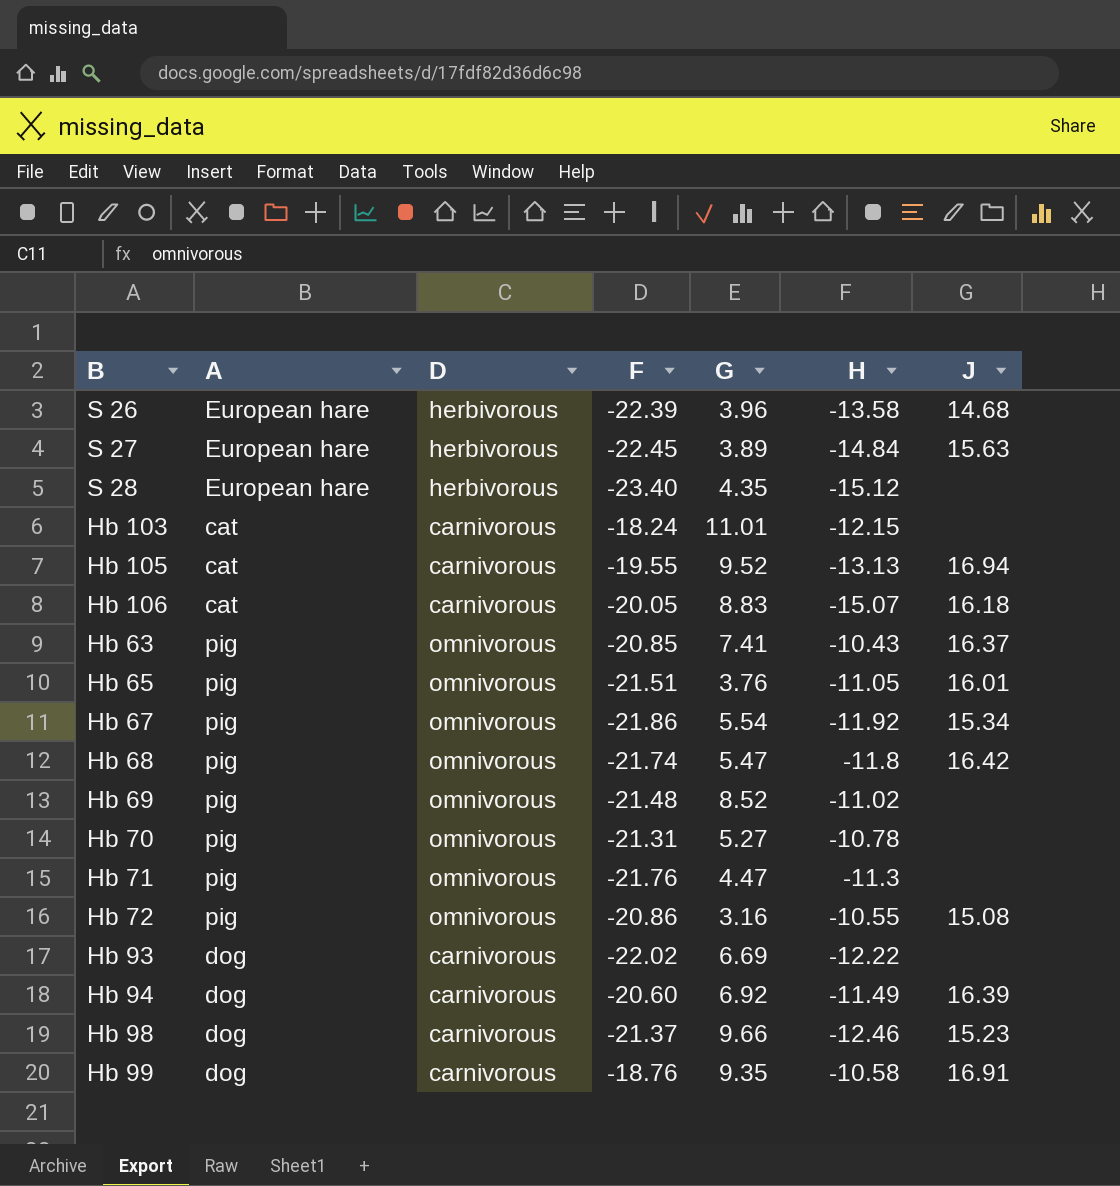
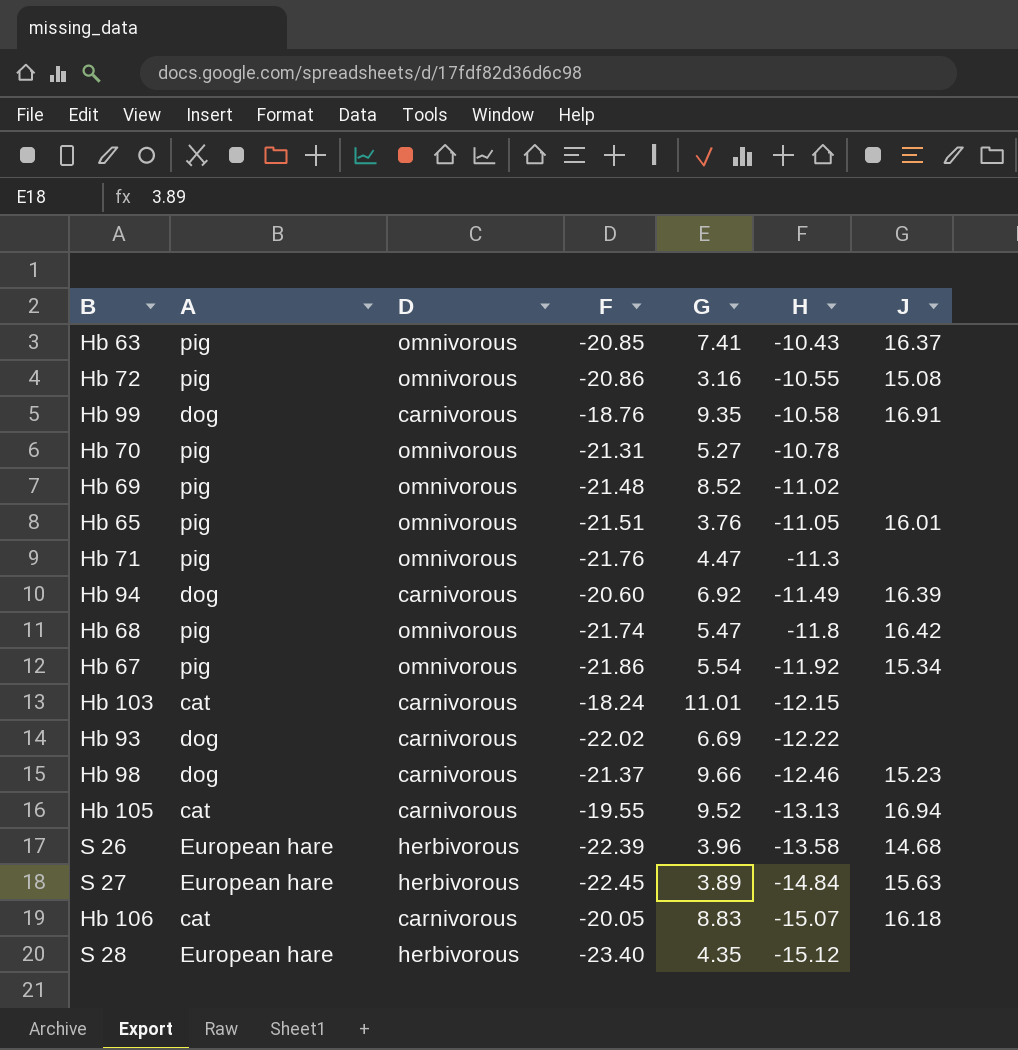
row order: none -> H descending

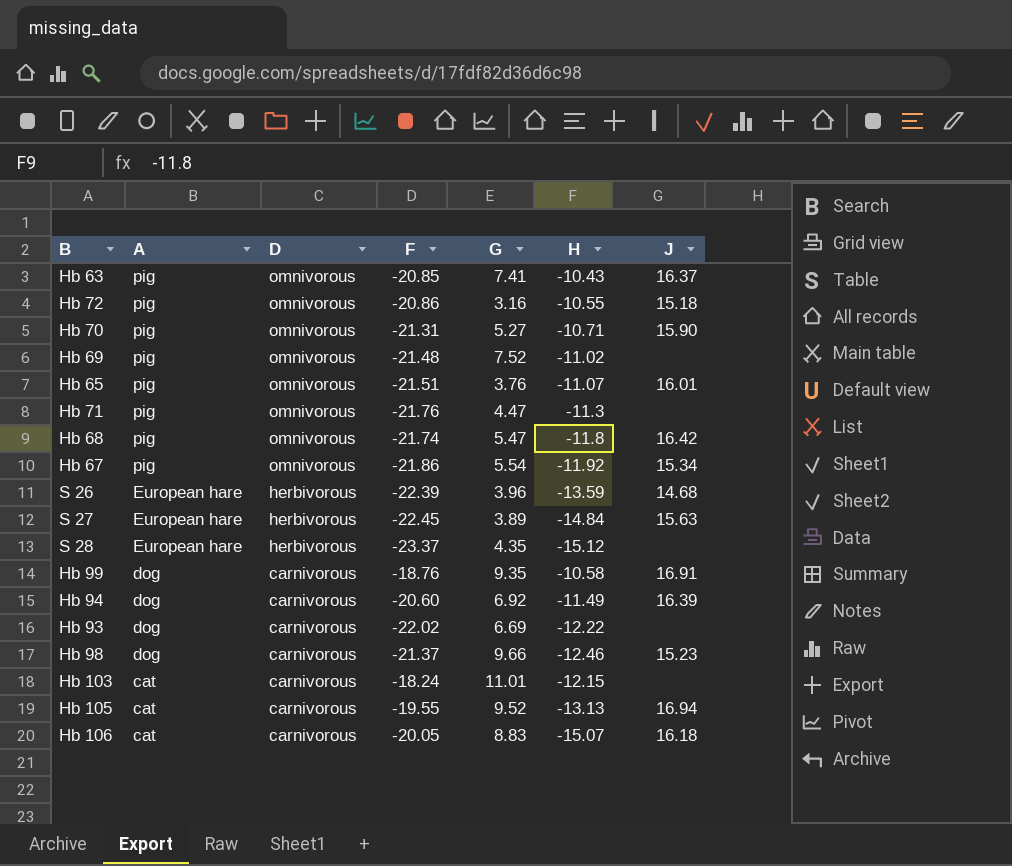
row order: H descending -> A descending
Hb 72 | J: 15.08 -> 15.18
Hb 70 | H: -10.78 -> -10.71
Hb 70 | J: none -> 15.90
Hb 69 | G: 8.52 -> 7.52
Hb 65 | H: -11.05 -> -11.07
S 26 | H: -13.58 -> -13.59
S 28 | F: -23.40 -> -23.37

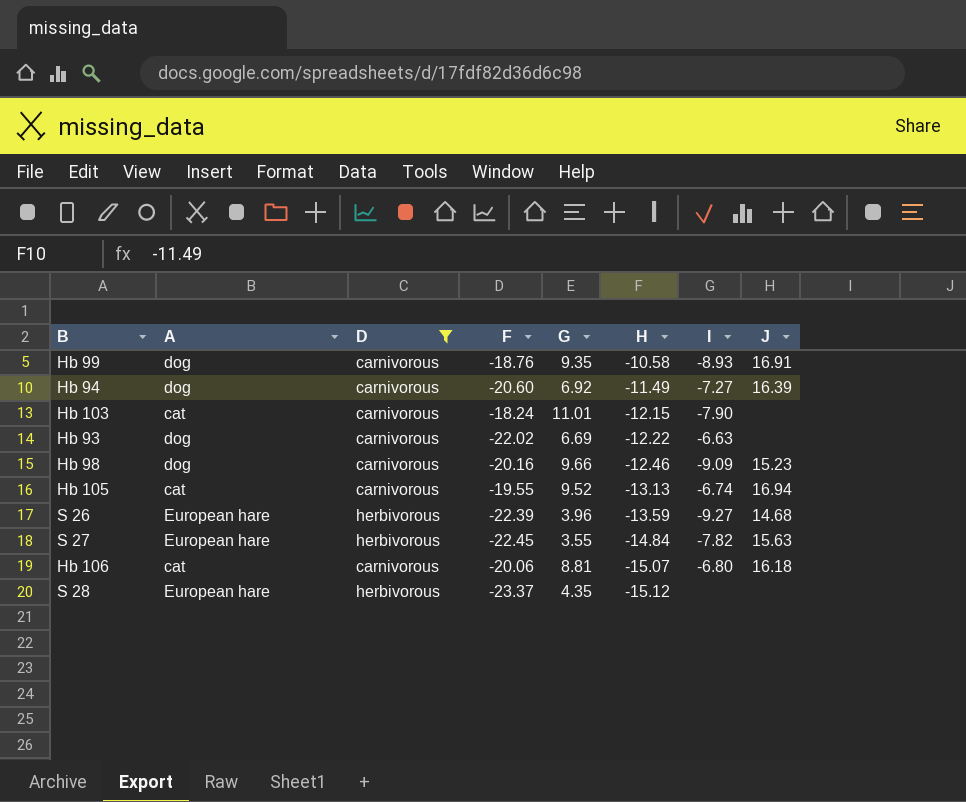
filter: none -> D != omnivorous
row order: A descending -> H descending
column I | position: none -> 7
Hb 98 | F: -21.37 -> -20.16
S 27 | G: 3.89 -> 3.55
Hb 106 | F: -20.05 -> -20.06
Hb 106 | G: 8.83 -> 8.81

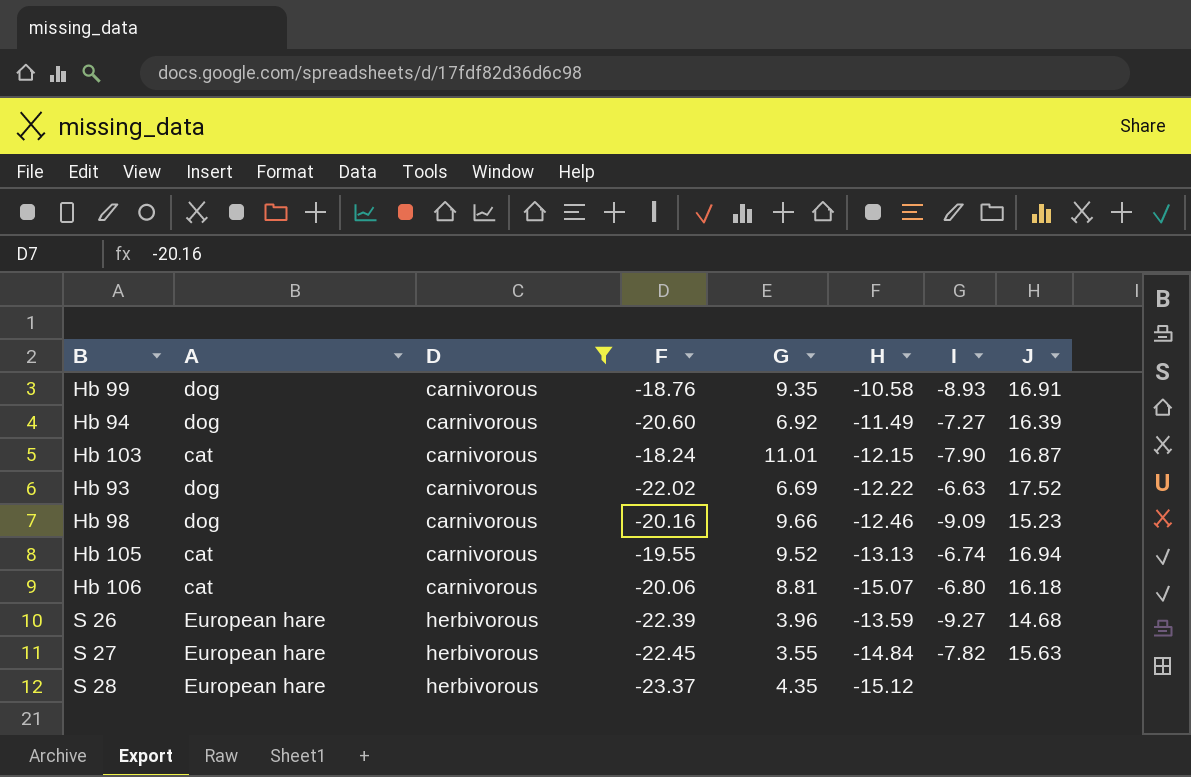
row order: H descending -> D ascending
Hb 103 | J: none -> 16.87
Hb 93 | J: none -> 17.52

